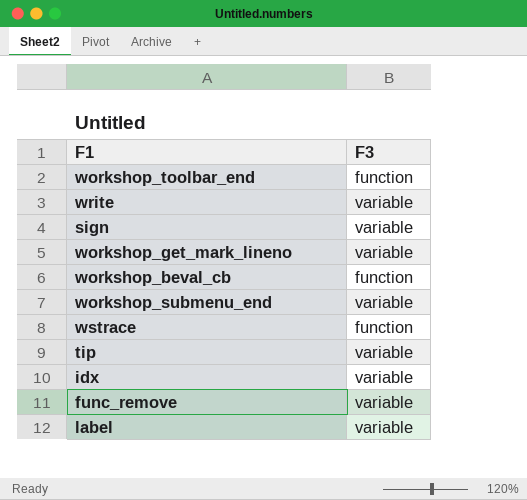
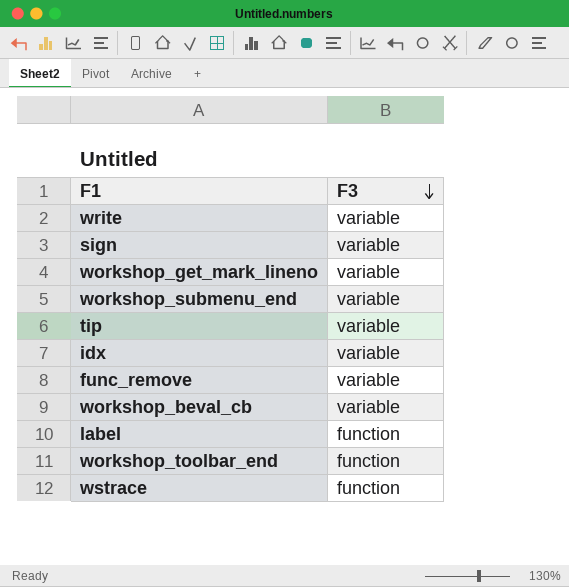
row order: none -> F3 descending
workshop_beval_cb | F3: function -> variable
label | F3: variable -> function

